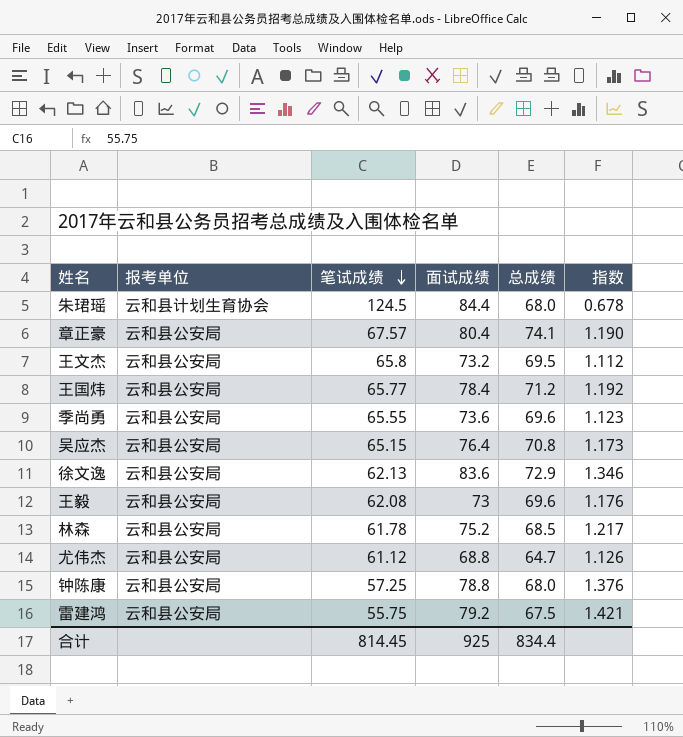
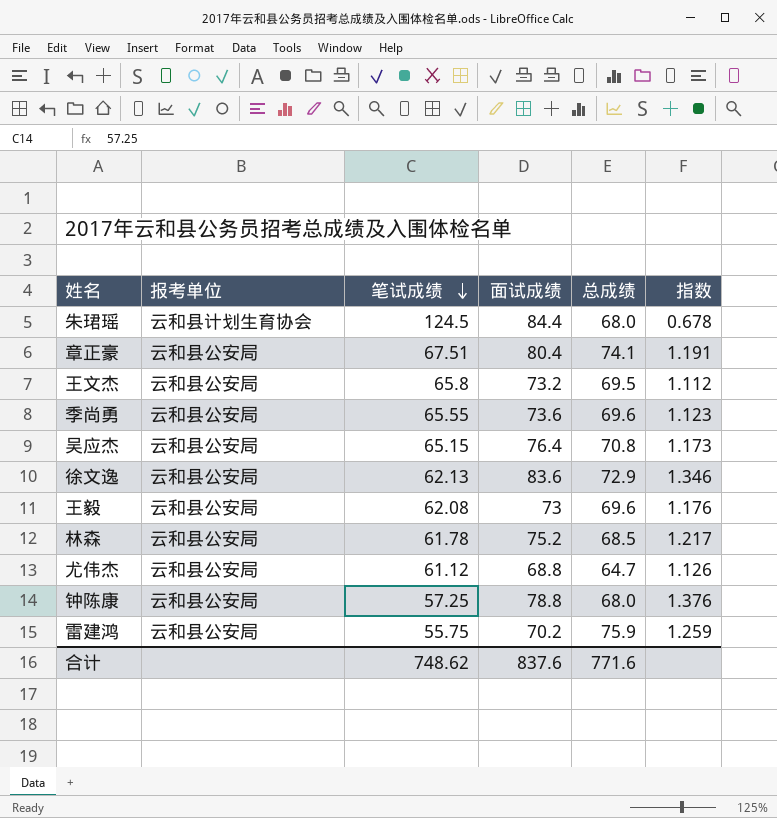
row 王国炜: 云和县公安局 | 65.77 | 78.4 | 71.2 | 1.192 -> none
章正豪 | 笔试成绩: 67.57 -> 67.51
章正豪 | 指数: 1.190 -> 1.191
雷建鸿 | 面试成绩: 79.2 -> 70.2
雷建鸿 | 总成绩: 67.5 -> 75.9
雷建鸿 | 指数: 1.421 -> 1.259
合计 | 笔试成绩: 814.45 -> 748.62
合计 | 面试成绩: 925 -> 837.6
合计 | 总成绩: 834.4 -> 771.6

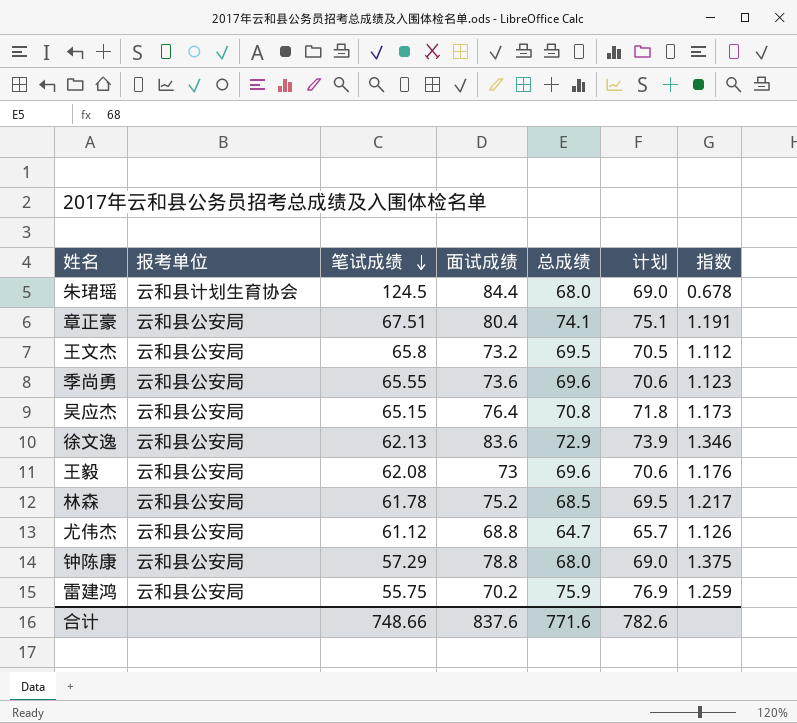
column 计划 | formula: none -> [总成绩] + 1
钟陈康 | 笔试成绩: 57.25 -> 57.29
钟陈康 | 指数: 1.376 -> 1.375
合计 | 笔试成绩: 748.62 -> 748.66

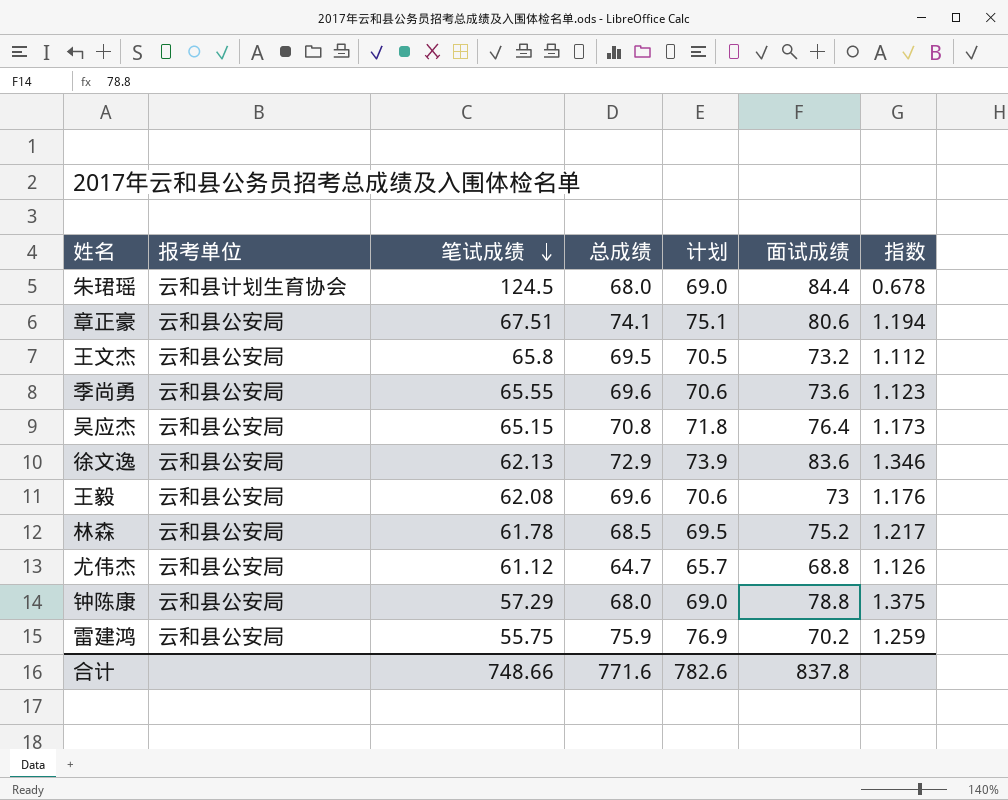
column 面试成绩 | position: 4 -> 6
章正豪 | 面试成绩: 80.4 -> 80.6
章正豪 | 指数: 1.191 -> 1.194
合计 | 面试成绩: 837.6 -> 837.8

